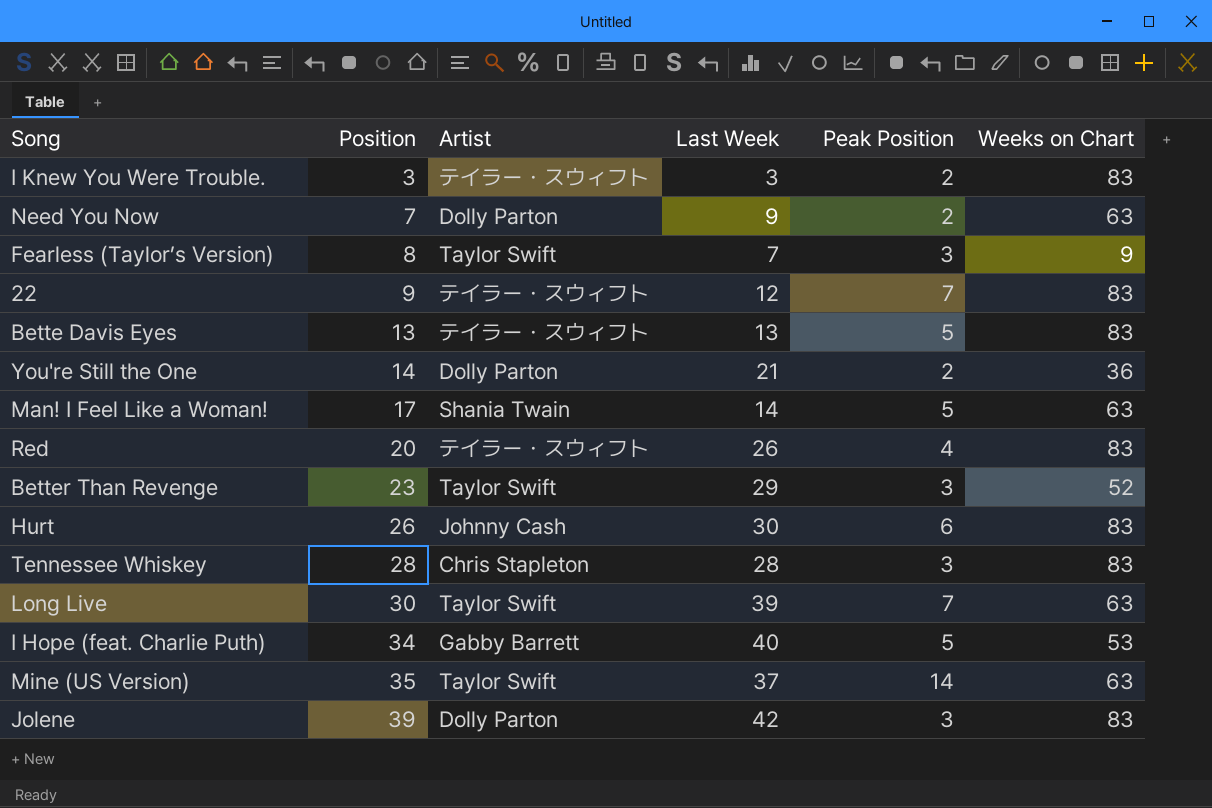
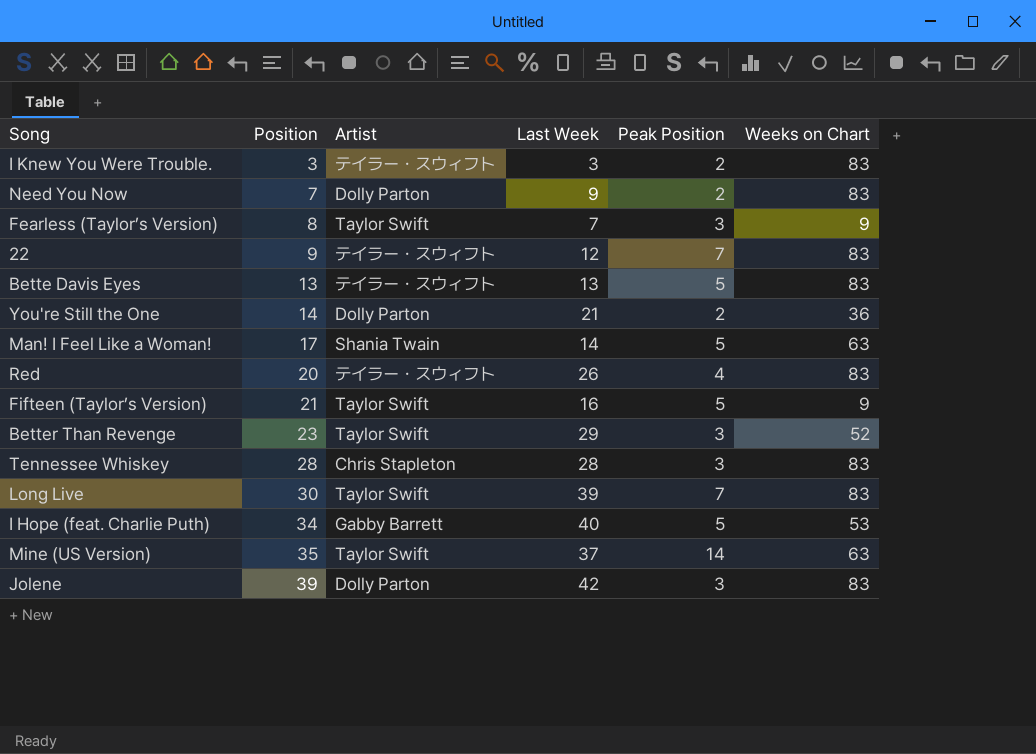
row Hurt: 26 | Johnny Cash | 30 | 6 | 83 -> none
Need You Now | Weeks on Chart: 63 -> 83
row Fifteen (Taylor’s Version): none -> 21 | Taylor Swift | 16 | 5 | 9
Long Live | Weeks on Chart: 63 -> 83

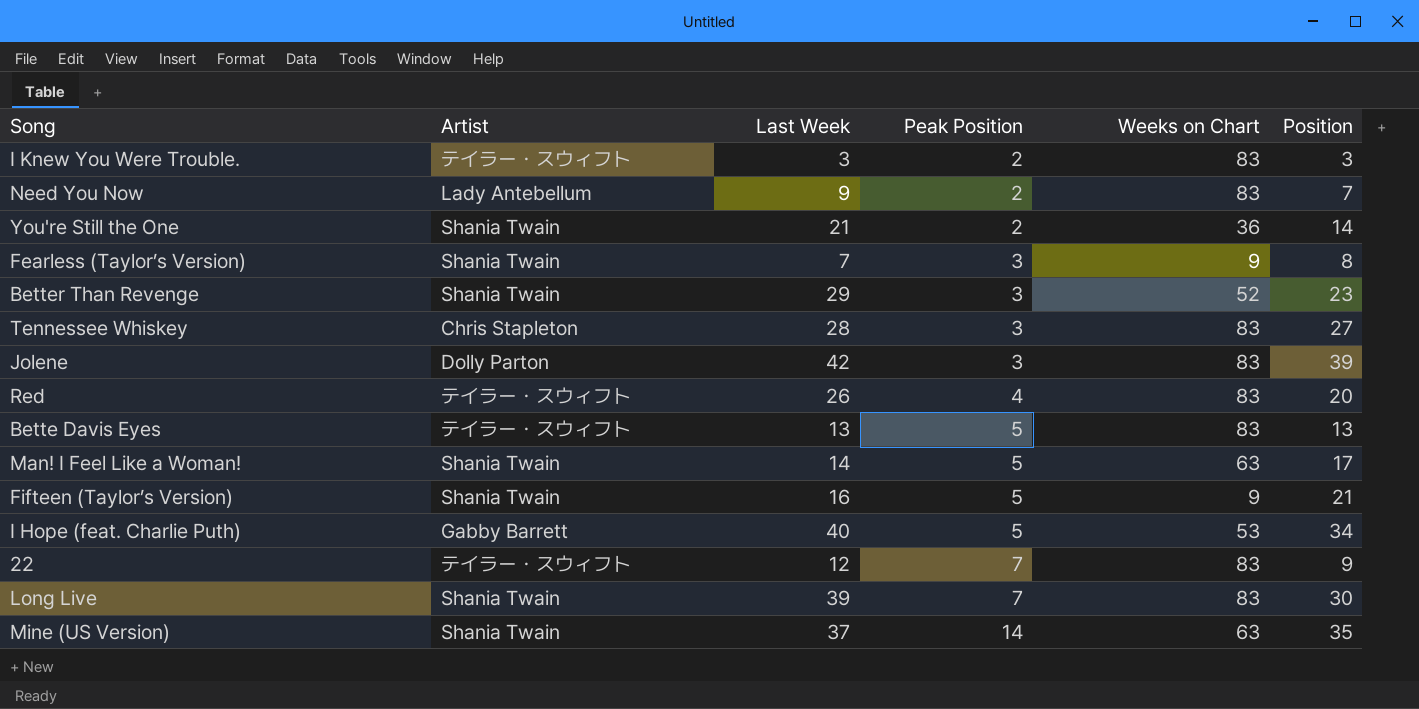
row order: Position ascending -> Peak Position ascending
column Position | position: 2 -> 6
Need You Now | Artist: Dolly Parton -> Lady Antebellum
You're Still the One | Artist: Dolly Parton -> Shania Twain
Fearless (Taylor’s Version) | Artist: Taylor Swift -> Shania Twain
Better Than Revenge | Artist: Taylor Swift -> Shania Twain
Tennessee Whiskey | Position: 28 -> 27
Fifteen (Taylor’s Version) | Artist: Taylor Swift -> Shania Twain
Long Live | Artist: Taylor Swift -> Shania Twain
Mine (US Version) | Artist: Taylor Swift -> Shania Twain

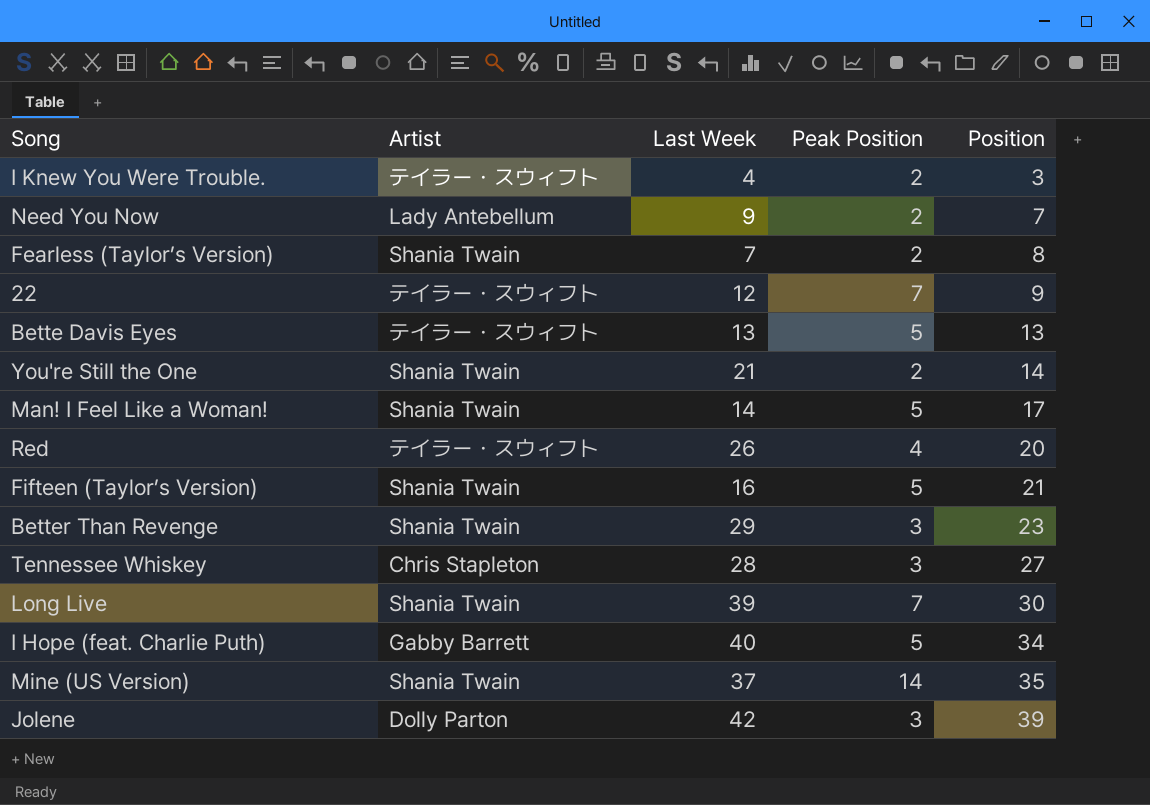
row order: Peak Position ascending -> Position ascending
column Weeks on Chart | position: 5 -> none
I Knew You Were Trouble. | Last Week: 3 -> 4
Fearless (Taylor’s Version) | Peak Position: 3 -> 2

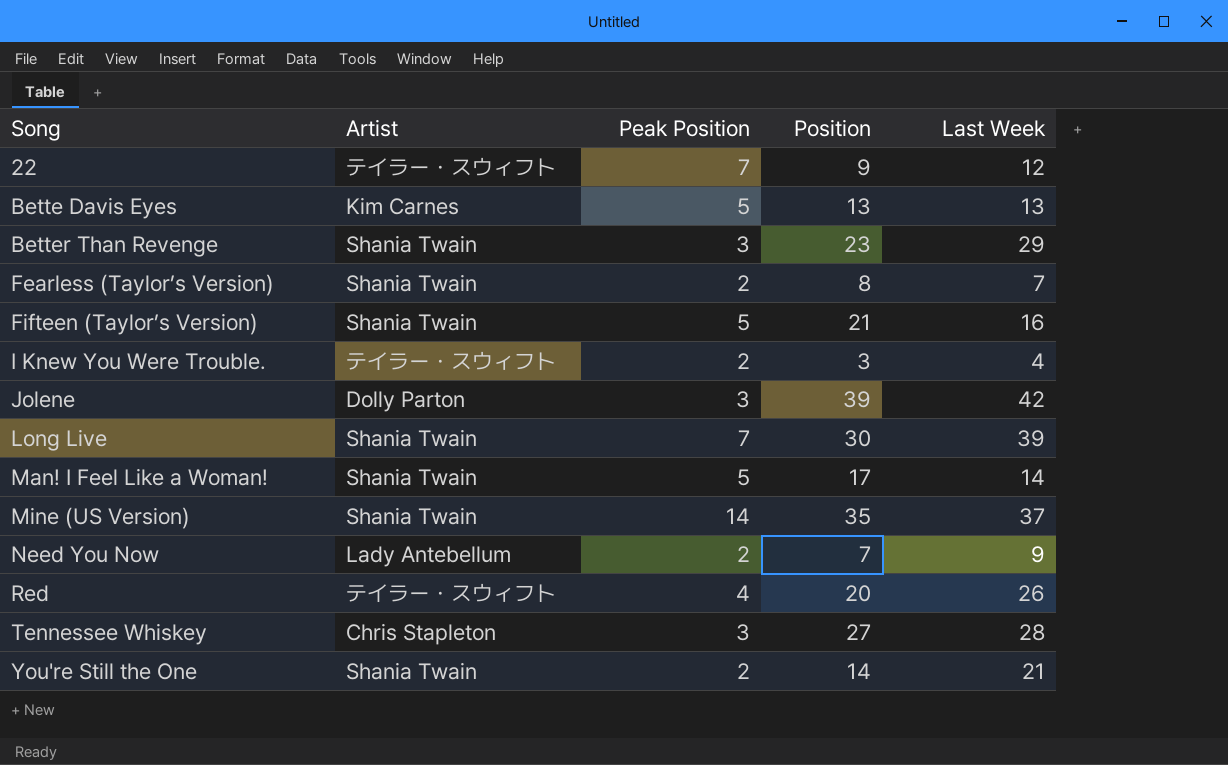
row order: Position ascending -> Song ascending
column Last Week | position: 3 -> 5
row I Hope (feat. Charlie Puth): Gabby Barrett | 40 | 5 | 34 -> none
Bette Davis Eyes | Artist: テイラー・スウィフト -> Kim Carnes

